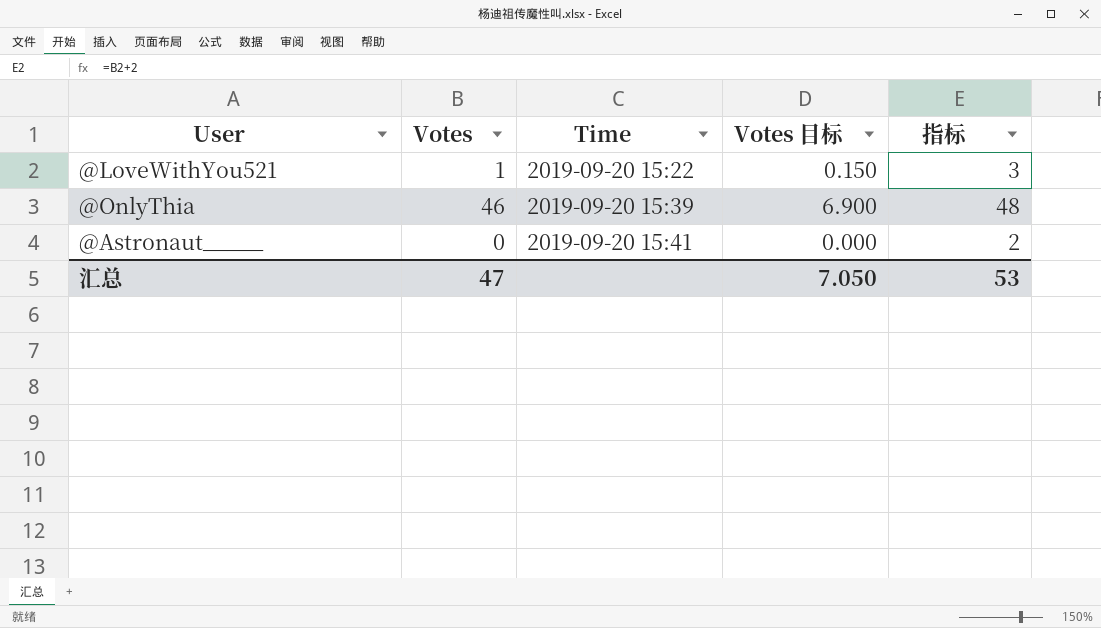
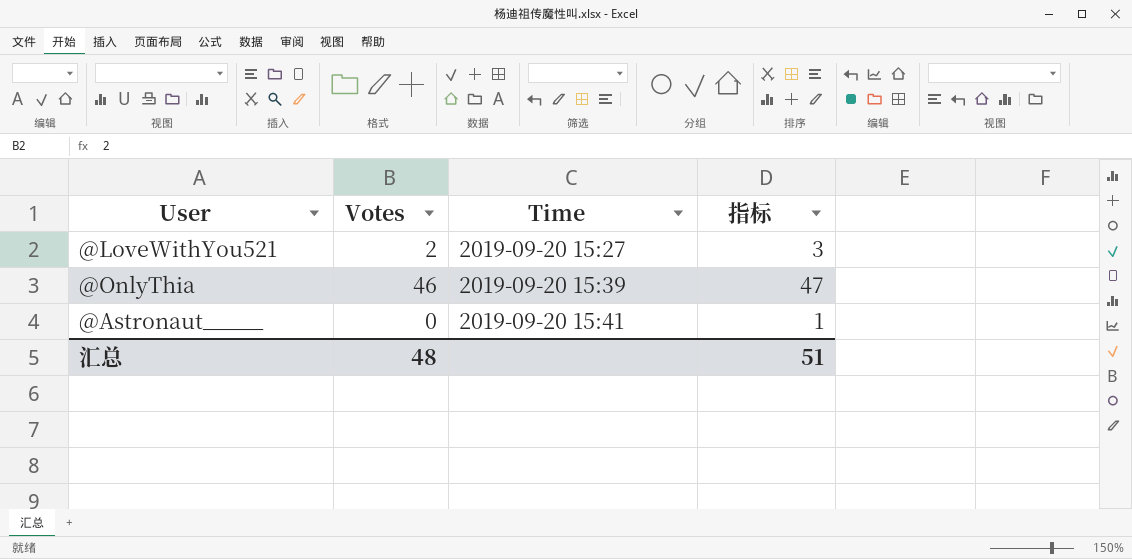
column Votes 目标 | formula: [Votes] * 0.15 -> none
column 指标 | formula: [Votes] + 2 -> [Votes] + 1
@LoveWithYou521 | Votes: 1 -> 2
@LoveWithYou521 | Time: 2019-09-20 15:22 -> 2019-09-20 15:27
汇总 | Votes: 47 -> 48
汇总 | 指标: 53 -> 51

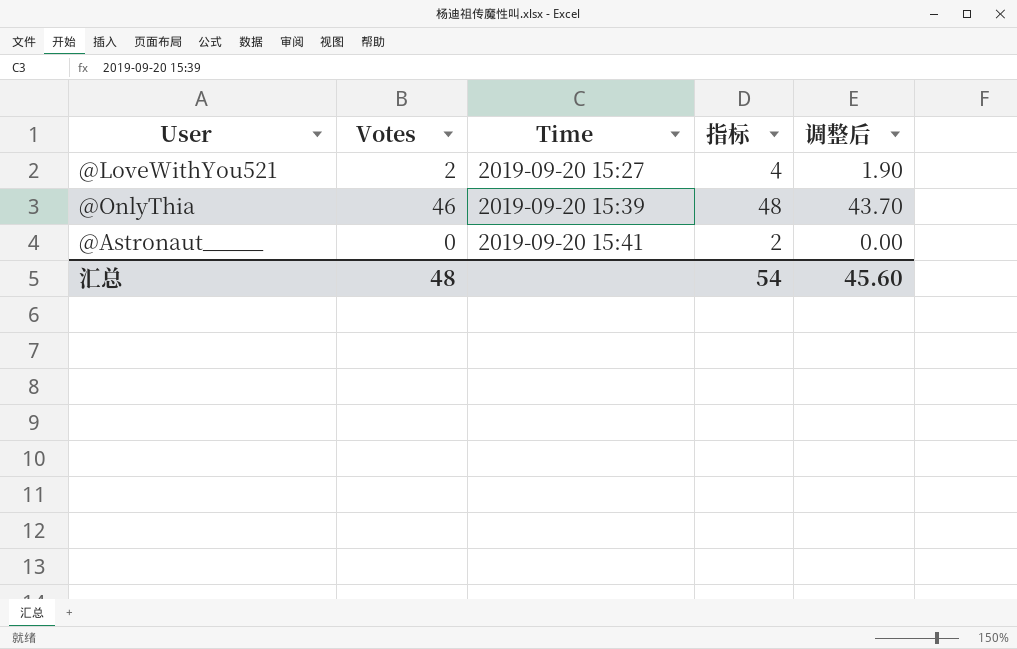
column 指标 | formula: [Votes] + 1 -> [Votes] + 2
column 调整后 | formula: none -> [Votes] * 0.95
汇总 | 指标: 51 -> 54

